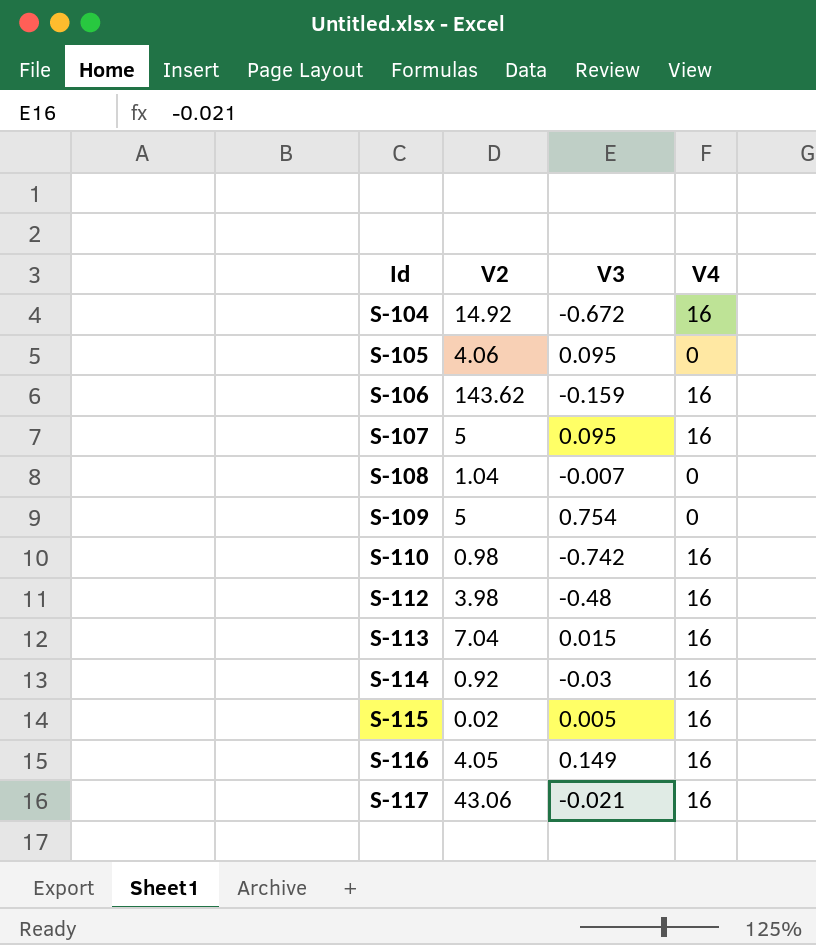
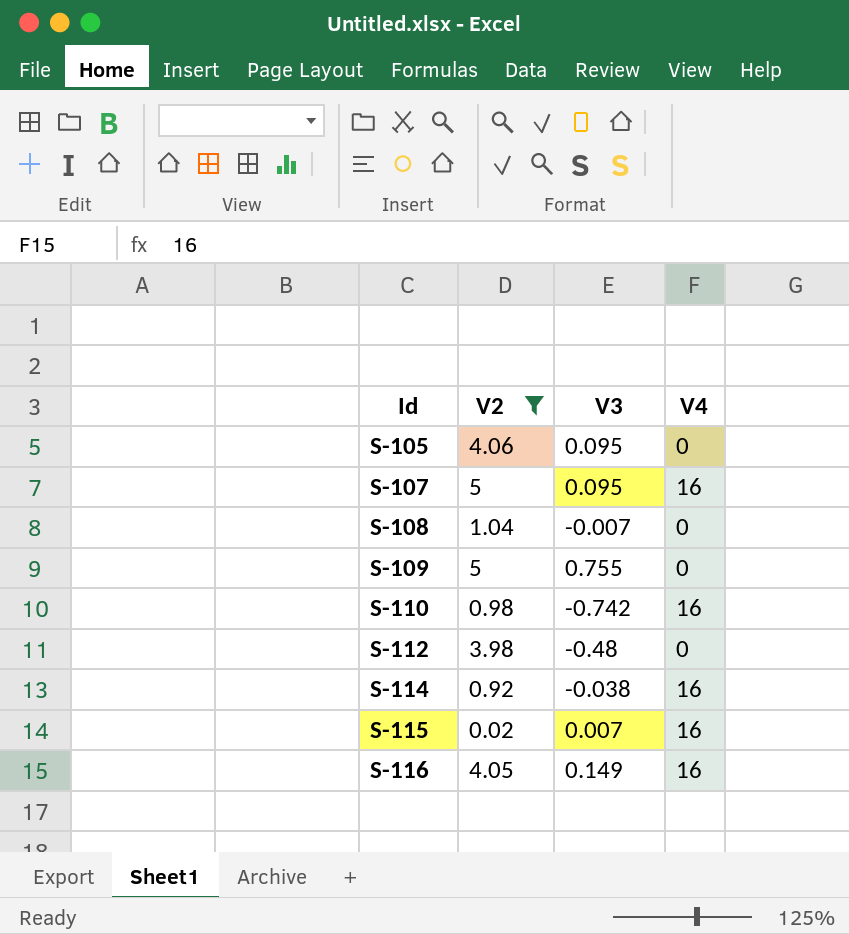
filter: none -> V2 <= 5
S-109 | V3: 0.754 -> 0.755
S-112 | V4: 16 -> 0
S-114 | V3: -0.03 -> -0.038
S-115 | V3: 0.005 -> 0.007

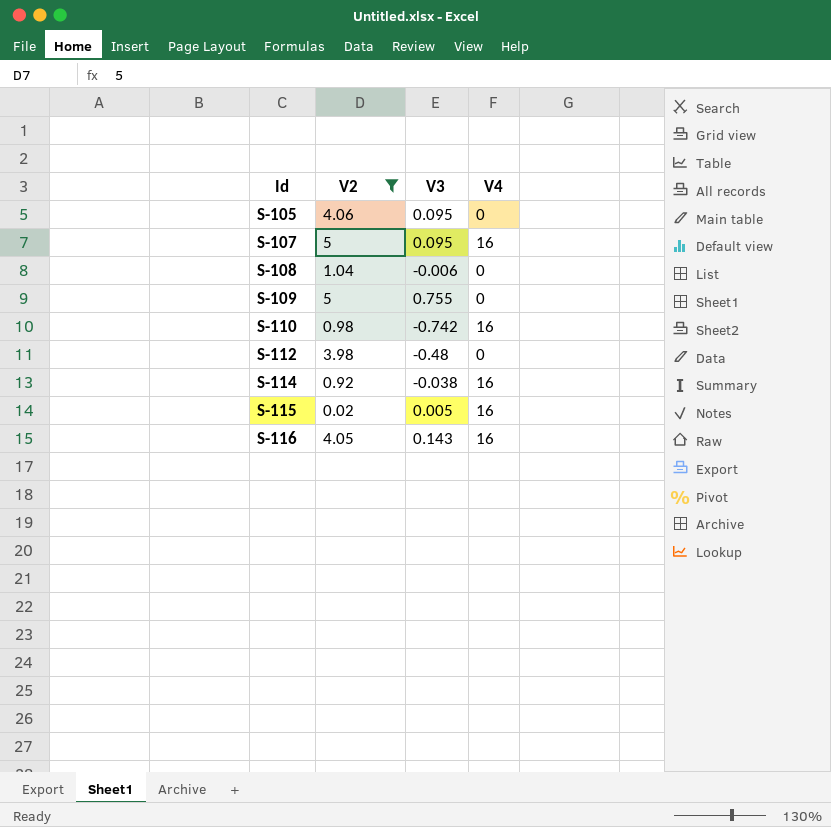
S-108 | V3: -0.007 -> -0.006
S-115 | V3: 0.007 -> 0.005
S-116 | V3: 0.149 -> 0.143

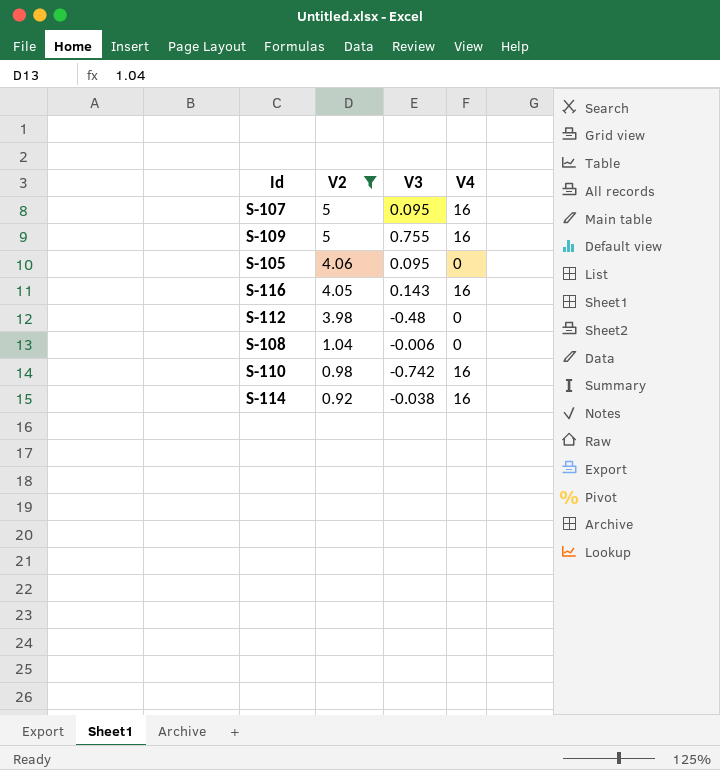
row order: Id ascending -> V2 descending
row S-115: 0.02 | 0.005 | 16 -> none
S-109 | V4: 0 -> 16

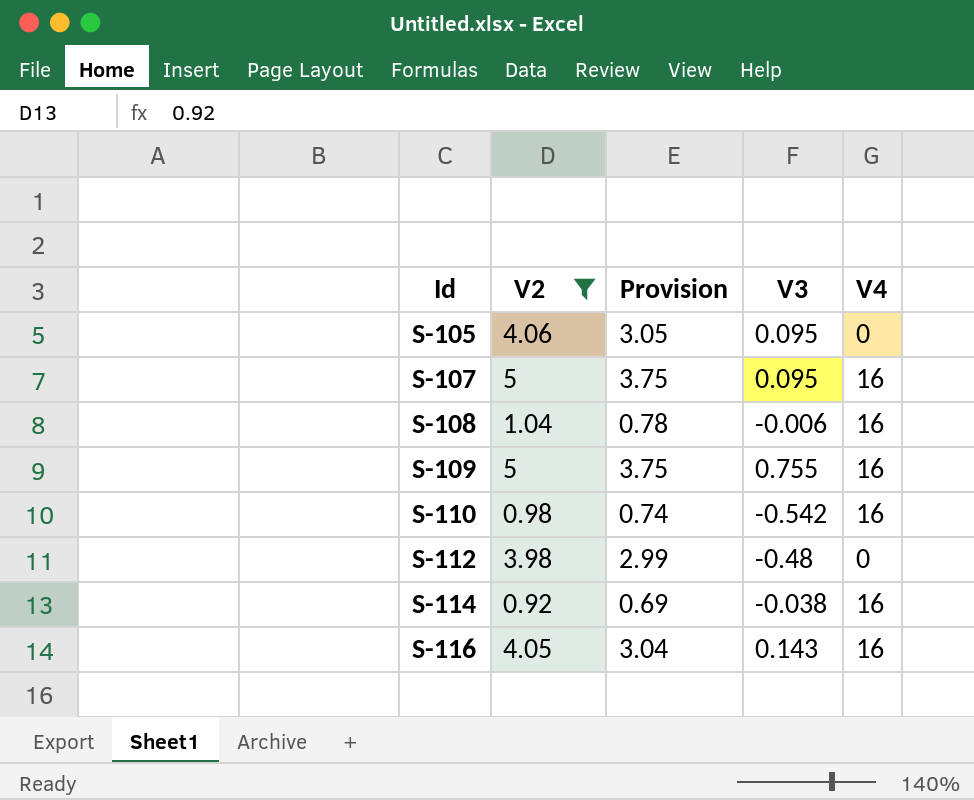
row order: V2 descending -> Id ascending
column Provision | formula: none -> [V2] * 0.75
S-108 | V4: 0 -> 16
S-110 | V3: -0.742 -> -0.542

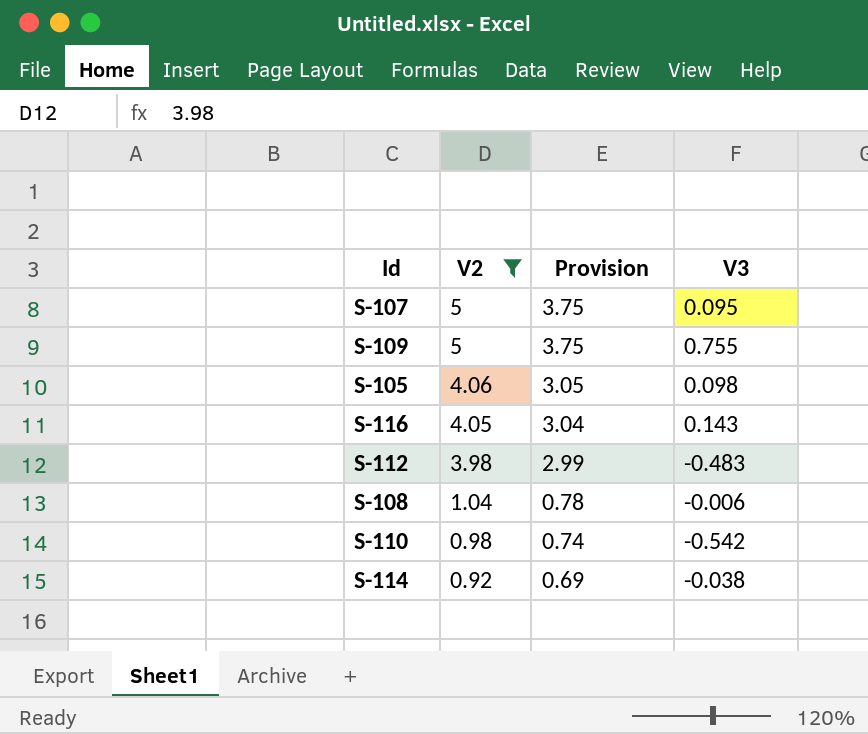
row order: Id ascending -> V2 descending
column V4 | position: 5 -> none
S-105 | V3: 0.095 -> 0.098
S-112 | V3: -0.48 -> -0.483

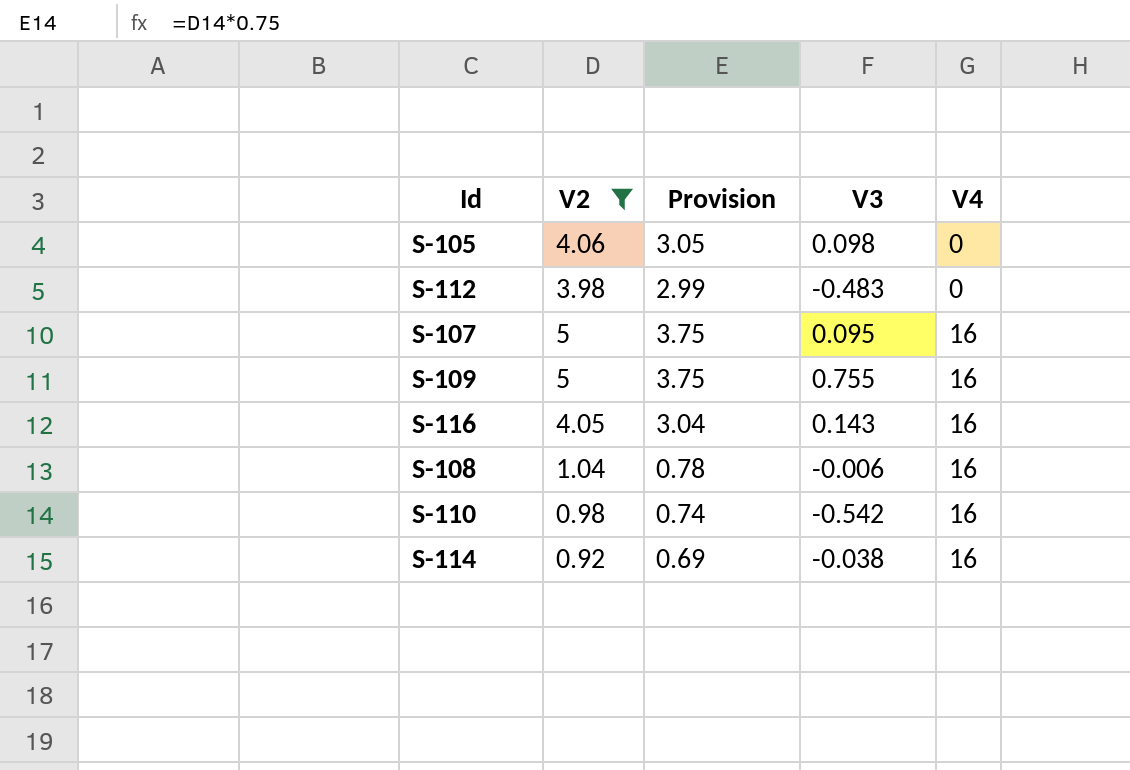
row order: V2 descending -> V4 ascending
column V4 | position: none -> 5

